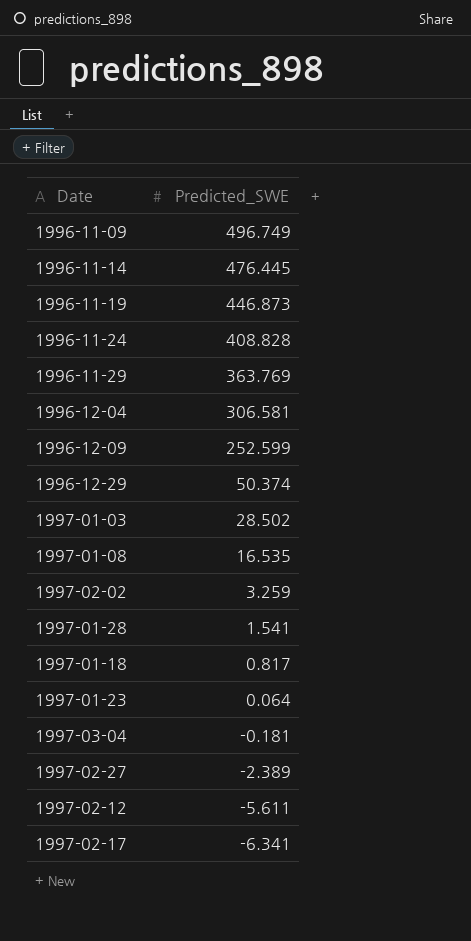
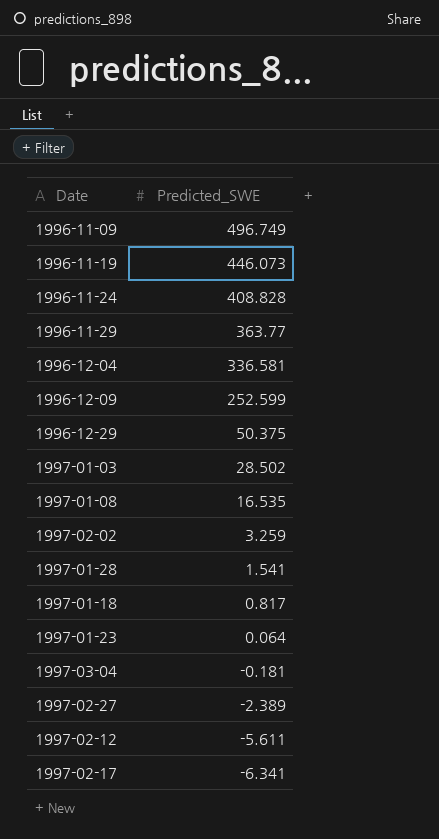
row 1996-11-14: 476.445 -> none
1996-11-19 | Predicted_SWE: 446.873 -> 446.073
1996-11-29 | Predicted_SWE: 363.769 -> 363.77
1996-12-04 | Predicted_SWE: 306.581 -> 336.581
1996-12-29 | Predicted_SWE: 50.374 -> 50.375

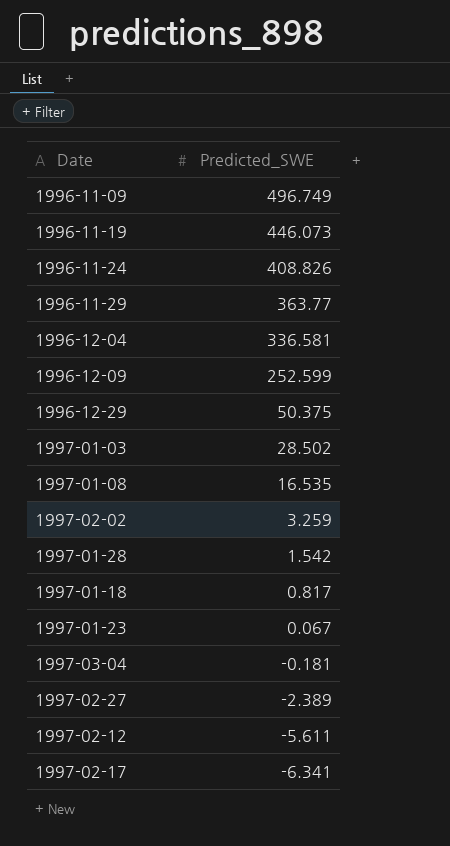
1996-11-24 | Predicted_SWE: 408.828 -> 408.826
1997-01-28 | Predicted_SWE: 1.541 -> 1.542
1997-01-23 | Predicted_SWE: 0.064 -> 0.067

